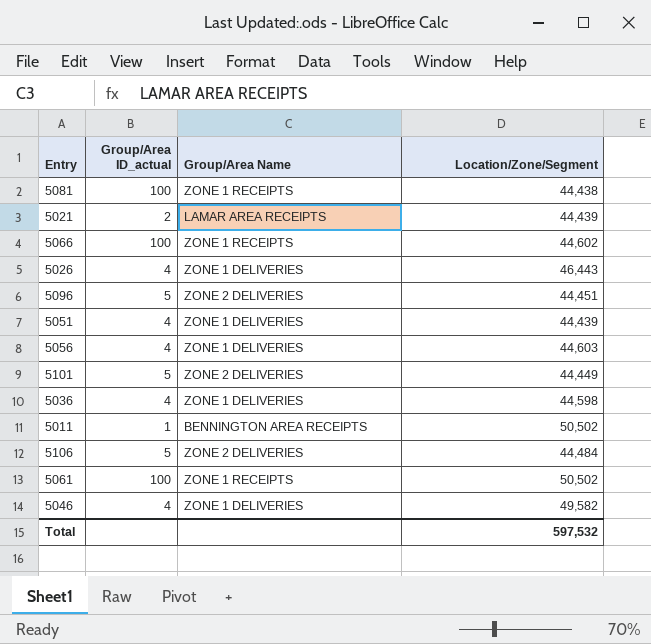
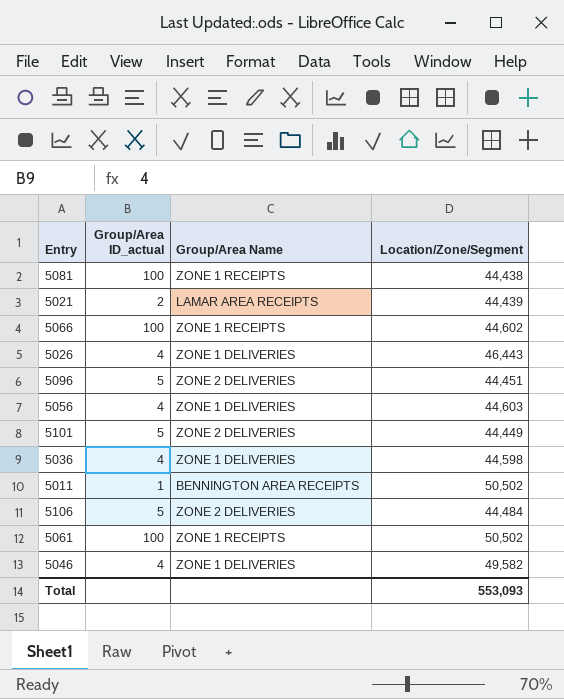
row 5051: 4 | ZONE 1 DELIVERIES | 44,439 -> none
Total | Location/Zone/Segment: 597,532 -> 553,093

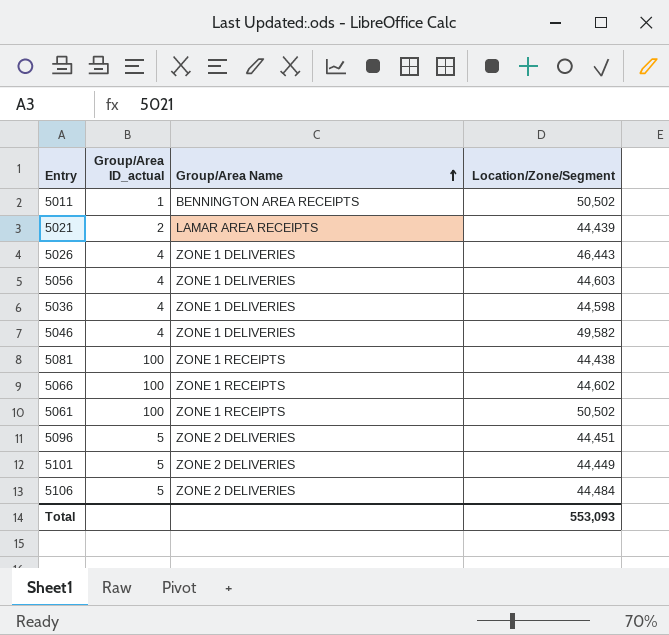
row order: none -> Group/Area Name ascending

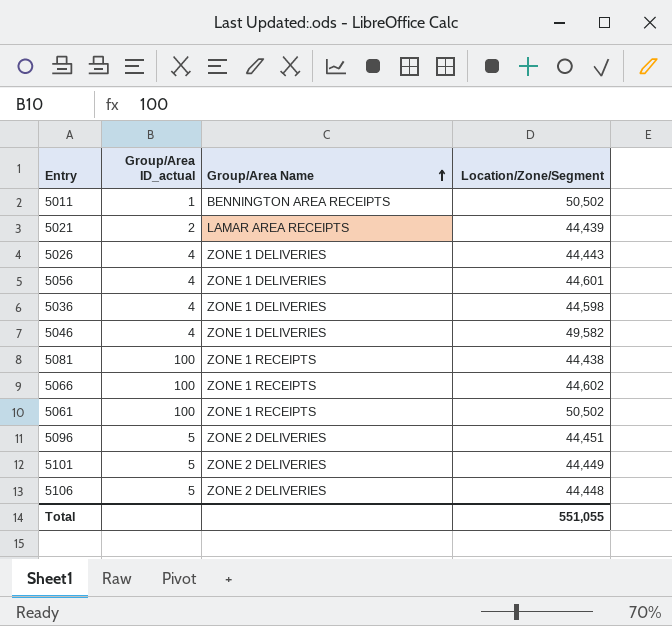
5026 | Location/Zone/Segment: 46,443 -> 44,443
5056 | Location/Zone/Segment: 44,603 -> 44,601
5106 | Location/Zone/Segment: 44,484 -> 44,448
Total | Location/Zone/Segment: 553,093 -> 551,055

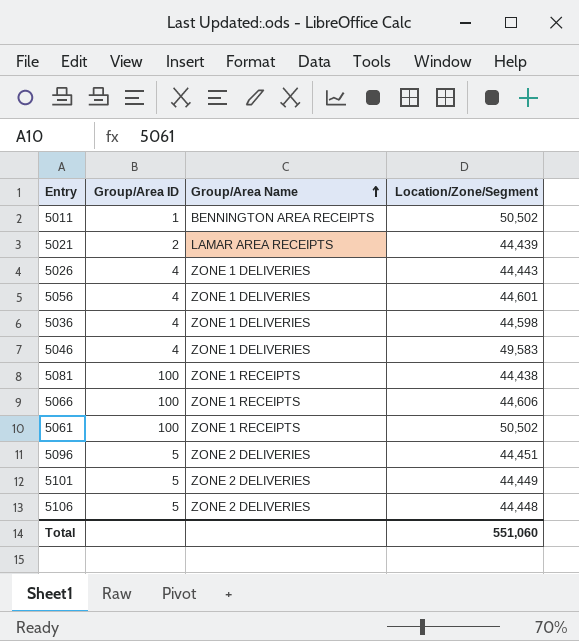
column name: Group/Area ID_actual -> Group/Area ID
5046 | Location/Zone/Segment: 49,582 -> 49,583
5066 | Location/Zone/Segment: 44,602 -> 44,606
Total | Location/Zone/Segment: 551,055 -> 551,060

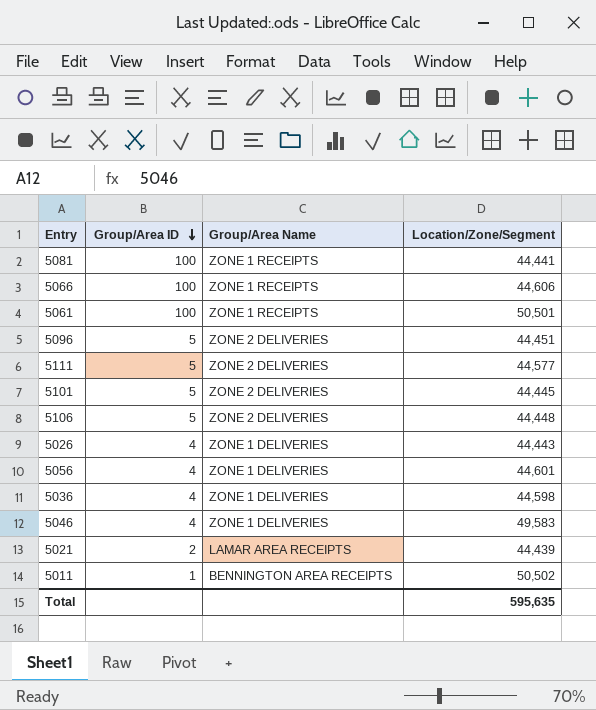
row order: Group/Area Name ascending -> Group/Area ID descending
5081 | Location/Zone/Segment: 44,438 -> 44,441
5061 | Location/Zone/Segment: 50,502 -> 50,501
row 5111: none -> 5 | ZONE 2 DELIVERIES | 44,577
5101 | Location/Zone/Segment: 44,449 -> 44,445
Total | Location/Zone/Segment: 551,060 -> 595,635

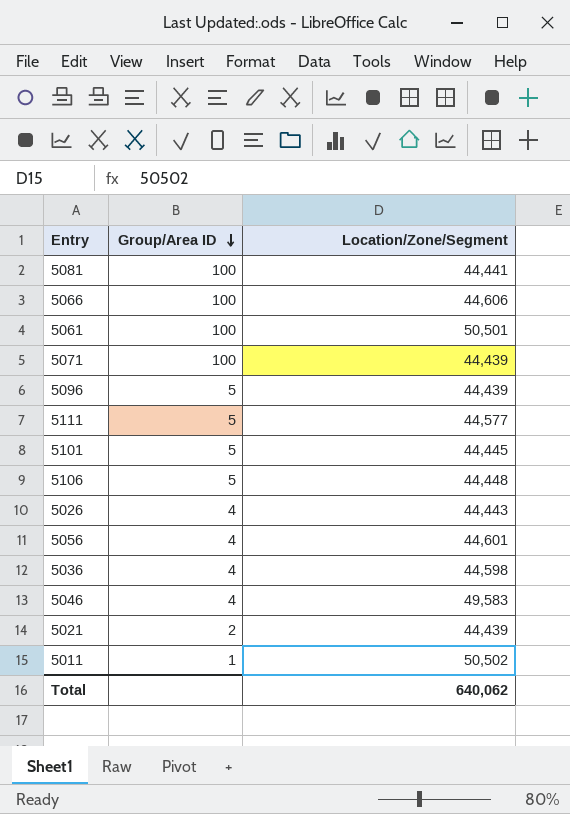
column Group/Area Name | position: 3 -> none
row 5071: none -> 100 | 44,439
5096 | Location/Zone/Segment: 44,451 -> 44,439
Total | Location/Zone/Segment: 595,635 -> 640,062

